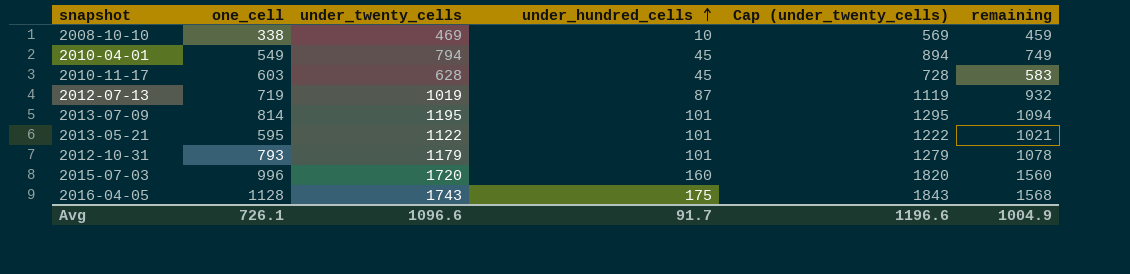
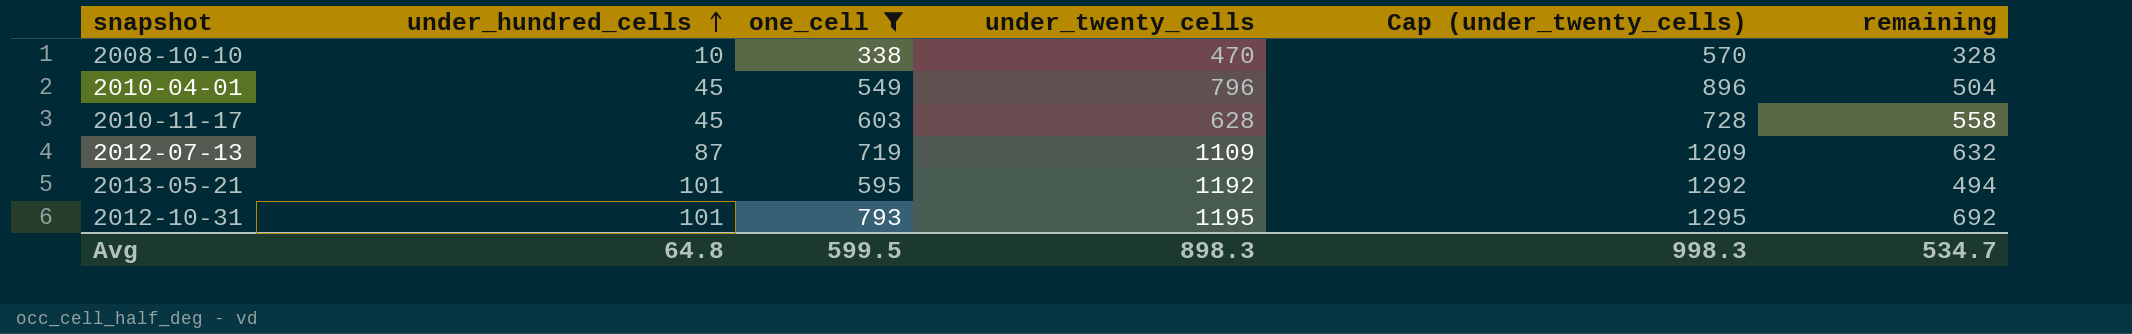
filter: none -> one_cell <= 793
column under_hundred_cells | position: 4 -> 2
column remaining | formula: [under_twenty_cells] - [under_hundred_cells] -> [one_cell] - [under_hundred_cells]
2008-10-10 | under_twenty_cells: 469 -> 470
2008-10-10 | Cap (under_twenty_cells): 569 -> 570
2010-04-01 | under_twenty_cells: 794 -> 796
2010-04-01 | Cap (under_twenty_cells): 894 -> 896
2012-07-13 | under_twenty_cells: 1019 -> 1109
2012-07-13 | Cap (under_twenty_cells): 1119 -> 1209
2013-05-21 | under_twenty_cells: 1122 -> 1192
2013-05-21 | Cap (under_twenty_cells): 1222 -> 1292
2012-10-31 | under_twenty_cells: 1179 -> 1195
2012-10-31 | Cap (under_twenty_cells): 1279 -> 1295
Avg | under_hundred_cells: 91.7 -> 64.8
Avg | one_cell: 726.1 -> 599.5
Avg | under_twenty_cells: 1096.6 -> 898.3
Avg | Cap (under_twenty_cells): 1196.6 -> 998.3
Avg | remaining: 1004.9 -> 534.7

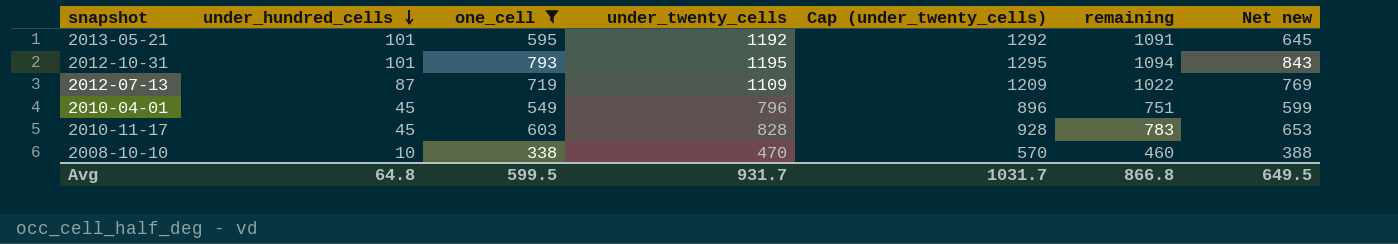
row order: under_hundred_cells ascending -> under_hundred_cells descending
column remaining | formula: [one_cell] - [under_hundred_cells] -> [under_twenty_cells] - [under_hundred_cells]
column Net new | formula: none -> [one_cell] + 50
2010-11-17 | under_twenty_cells: 628 -> 828
2010-11-17 | Cap (under_twenty_cells): 728 -> 928
Avg | under_twenty_cells: 898.3 -> 931.7
Avg | Cap (under_twenty_cells): 998.3 -> 1031.7
Avg | remaining: 534.7 -> 866.8

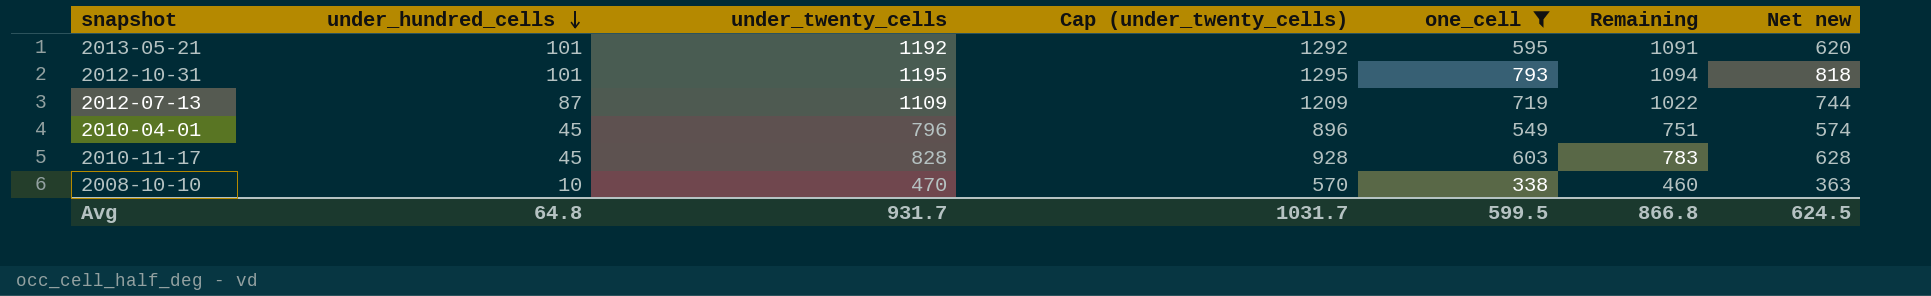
column one_cell | position: 3 -> 5
column name: remaining -> Remaining
column Net new | formula: [one_cell] + 50 -> [one_cell] + 25
Avg | Net new: 649.5 -> 624.5

